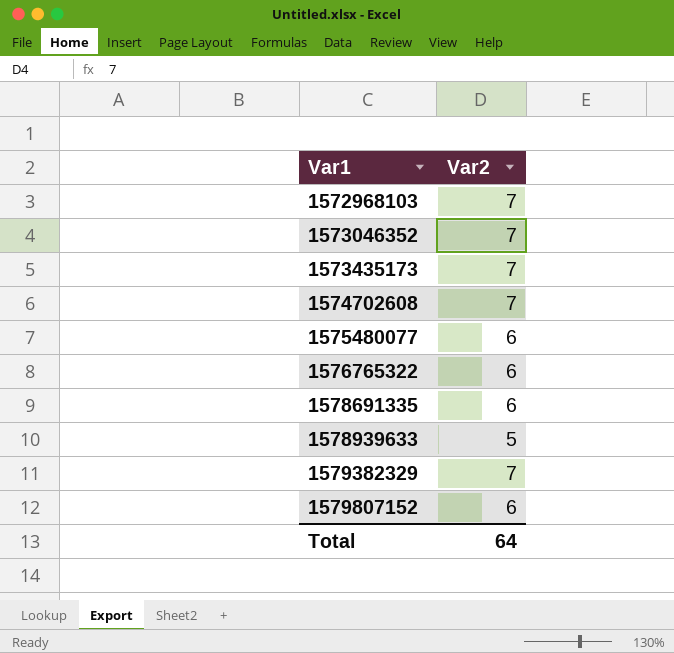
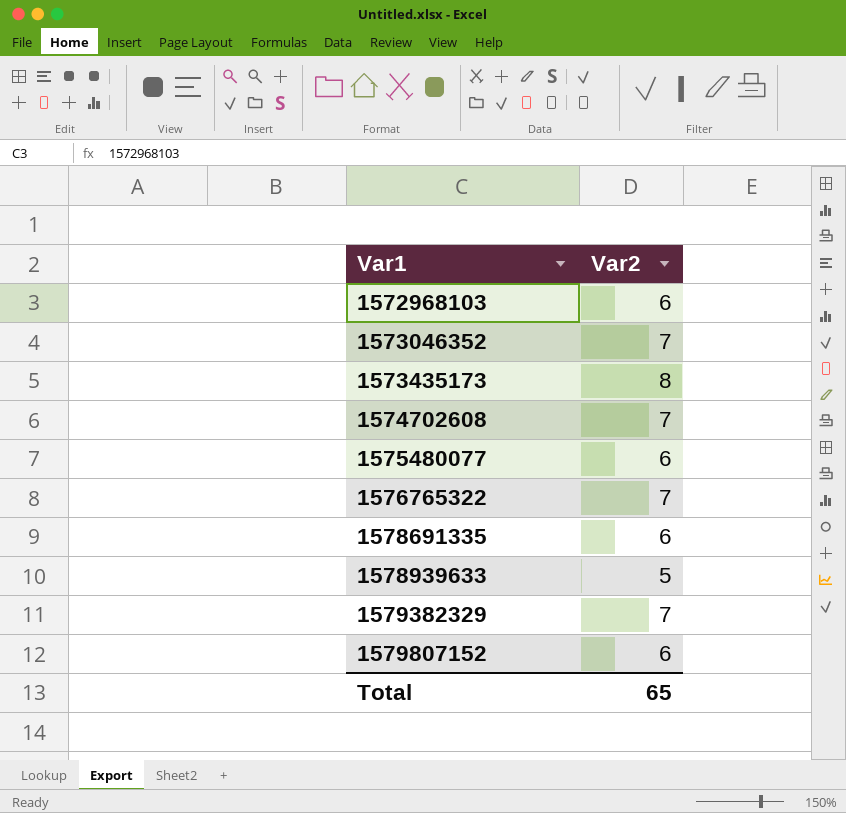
1572968103 | Var2: 7 -> 6
1573435173 | Var2: 7 -> 8
1576765322 | Var2: 6 -> 7
Total | Var2: 64 -> 65

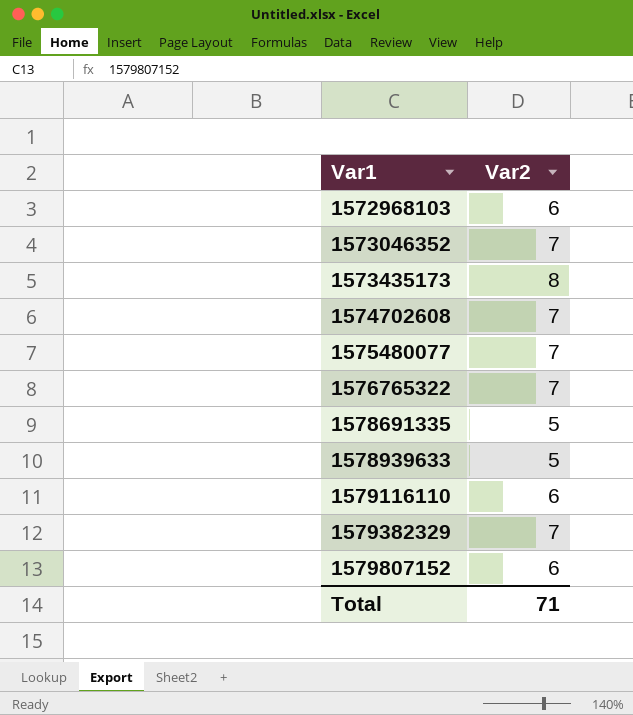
1575480077 | Var2: 6 -> 7
1578691335 | Var2: 6 -> 5
row 1579116110: none -> 6
Total | Var2: 65 -> 71

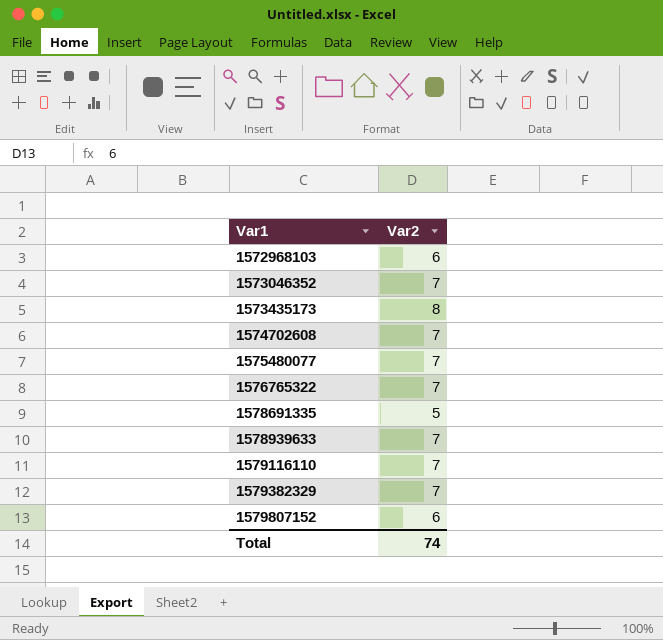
1578939633 | Var2: 5 -> 7
1579116110 | Var2: 6 -> 7
Total | Var2: 71 -> 74

